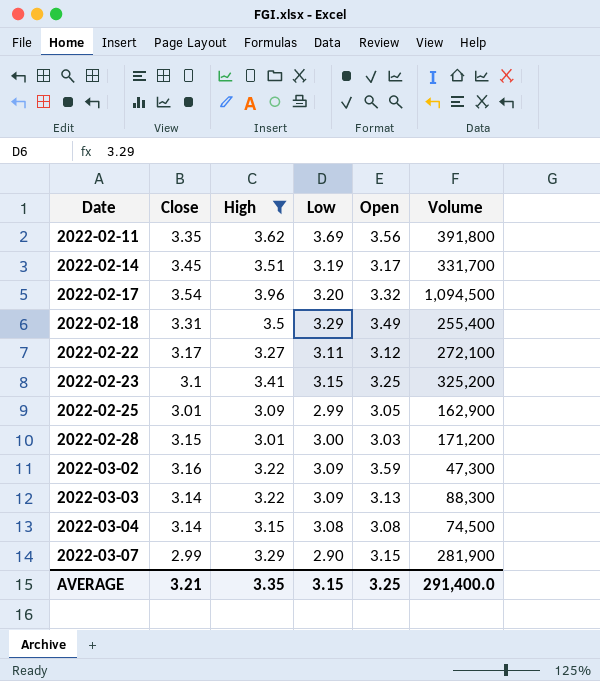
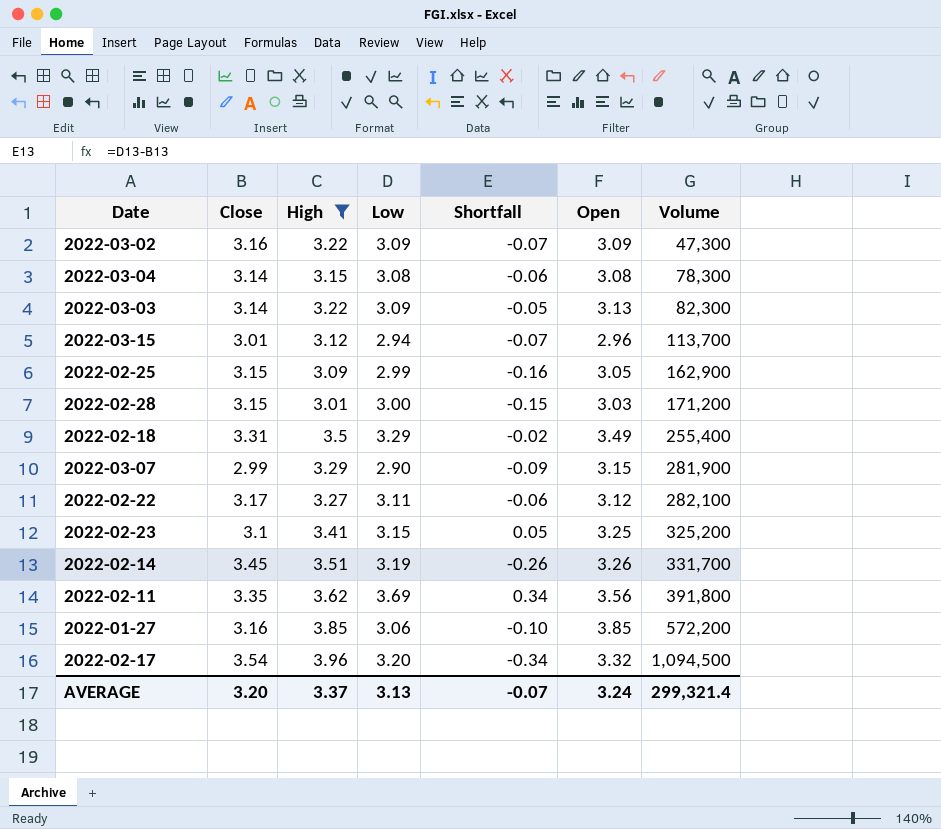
row order: Date ascending -> Volume ascending
column Shortfall | formula: none -> [Low] - [Close]
2022-03-02 | Open: 3.59 -> 3.09
2022-03-04 | Volume: 74,500 -> 78,300
2022-03-03 | Volume: 88,300 -> 82,300
row 2022-03-15: none -> 3.01 | 3.12 | 2.94 | -0.07 | 2.96 | 113,700
2022-02-25 | Close: 3.01 -> 3.15
2022-02-22 | Volume: 272,100 -> 282,100
2022-02-14 | Open: 3.17 -> 3.26
row 2022-01-27: none -> 3.16 | 3.85 | 3.06 | -0.10 | 3.85 | 572,200
AVERAGE | Close: 3.21 -> 3.20
AVERAGE | High: 3.35 -> 3.37
AVERAGE | Low: 3.15 -> 3.13
AVERAGE | Open: 3.25 -> 3.24
AVERAGE | Volume: 291,400.0 -> 299,321.4

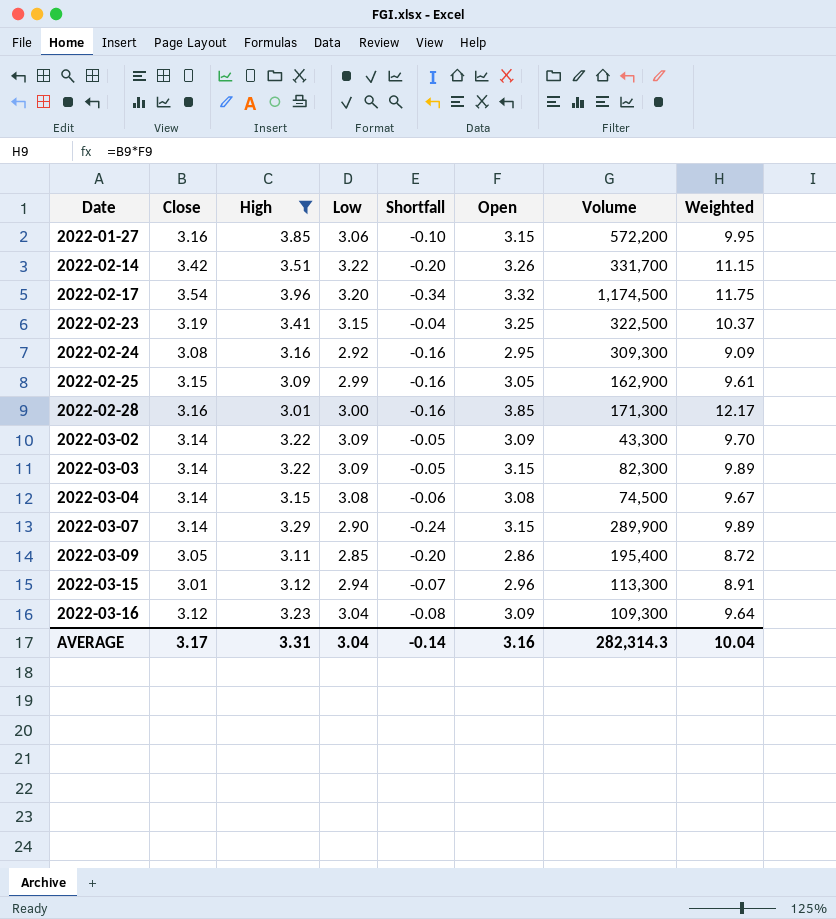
row order: Volume ascending -> Date ascending
column Weighted | formula: none -> [Close] * [Open]
row 2022-02-18: 3.31 | 3.5 | 3.29 | -0.02 | 3.49 | 255,400 -> none
row 2022-02-22: 3.17 | 3.27 | 3.11 | -0.06 | 3.12 | 282,100 -> none
row 2022-02-11: 3.35 | 3.62 | 3.69 | 0.34 | 3.56 | 391,800 -> none
2022-01-27 | Open: 3.85 -> 3.15
2022-02-14 | Close: 3.45 -> 3.42
2022-02-14 | Low: 3.19 -> 3.22
2022-02-14 | Shortfall: -0.26 -> -0.20
2022-02-17 | Volume: 1,094,500 -> 1,174,500
2022-02-23 | Close: 3.1 -> 3.19
2022-02-23 | Shortfall: 0.05 -> -0.04
2022-02-23 | Volume: 325,200 -> 322,500
row 2022-02-24: none -> 3.08 | 3.16 | 2.92 | -0.16 | 2.95 | 309,300 | 9.09
2022-02-28 | Close: 3.15 -> 3.16
2022-02-28 | Shortfall: -0.15 -> -0.16
2022-02-28 | Open: 3.03 -> 3.85
2022-02-28 | Volume: 171,200 -> 171,300
2022-03-02 | Close: 3.16 -> 3.14
2022-03-02 | Shortfall: -0.07 -> -0.05
2022-03-02 | Volume: 47,300 -> 43,300
2022-03-03 | Open: 3.13 -> 3.15
2022-03-04 | Volume: 78,300 -> 74,500
2022-03-07 | Close: 2.99 -> 3.14
2022-03-07 | Shortfall: -0.09 -> -0.24
2022-03-07 | Volume: 281,900 -> 289,900
row 2022-03-09: none -> 3.05 | 3.11 | 2.85 | -0.20 | 2.86 | 195,400 | 8.72
2022-03-15 | Volume: 113,700 -> 113,300
row 2022-03-16: none -> 3.12 | 3.23 | 3.04 | -0.08 | 3.09 | 109,300 | 9.64
AVERAGE | Close: 3.20 -> 3.17
AVERAGE | High: 3.37 -> 3.31
AVERAGE | Low: 3.13 -> 3.04
AVERAGE | Shortfall: -0.07 -> -0.14
AVERAGE | Open: 3.24 -> 3.16
AVERAGE | Volume: 299,321.4 -> 282,314.3

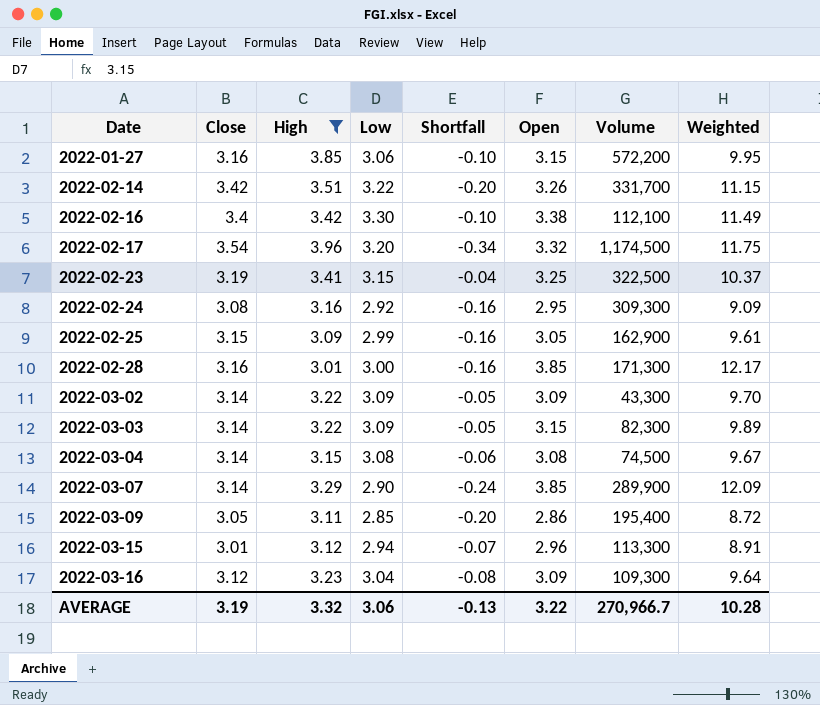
row 2022-02-16: none -> 3.4 | 3.42 | 3.30 | -0.10 | 3.38 | 112,100 | 11.49
2022-03-07 | Open: 3.15 -> 3.85
2022-03-07 | Weighted: 9.89 -> 12.09
AVERAGE | Close: 3.17 -> 3.19
AVERAGE | High: 3.31 -> 3.32
AVERAGE | Low: 3.04 -> 3.06
AVERAGE | Shortfall: -0.14 -> -0.13
AVERAGE | Open: 3.16 -> 3.22
AVERAGE | Volume: 282,314.3 -> 270,966.7
AVERAGE | Weighted: 10.04 -> 10.28

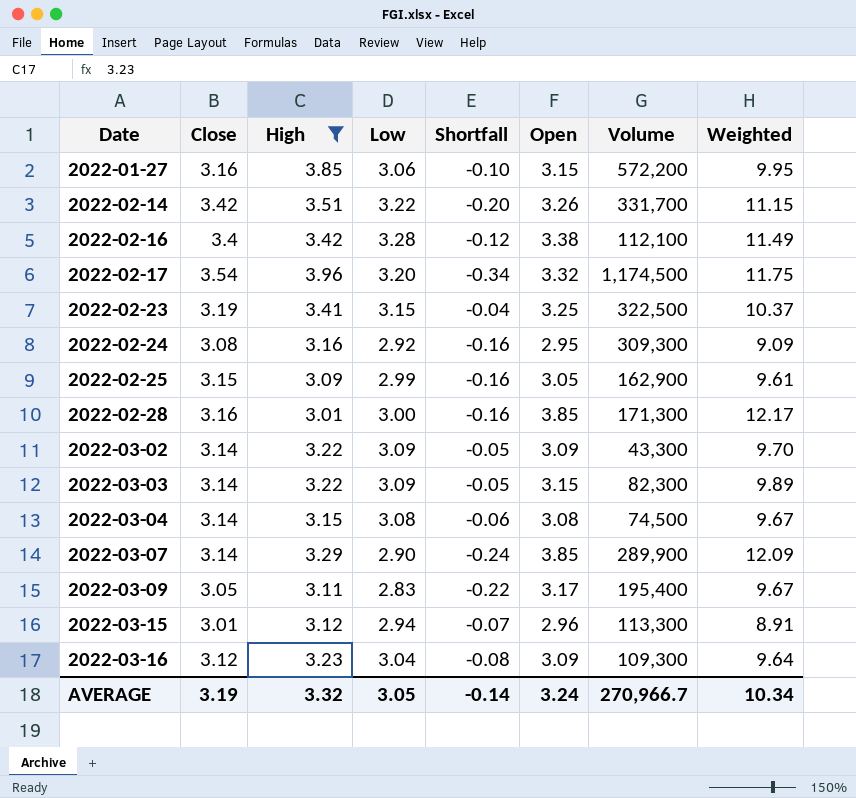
2022-02-16 | Low: 3.30 -> 3.28
2022-02-16 | Shortfall: -0.10 -> -0.12
2022-03-09 | Low: 2.85 -> 2.83
2022-03-09 | Shortfall: -0.20 -> -0.22
2022-03-09 | Open: 2.86 -> 3.17
2022-03-09 | Weighted: 8.72 -> 9.67
AVERAGE | Low: 3.06 -> 3.05
AVERAGE | Shortfall: -0.13 -> -0.14
AVERAGE | Open: 3.22 -> 3.24
AVERAGE | Weighted: 10.28 -> 10.34

